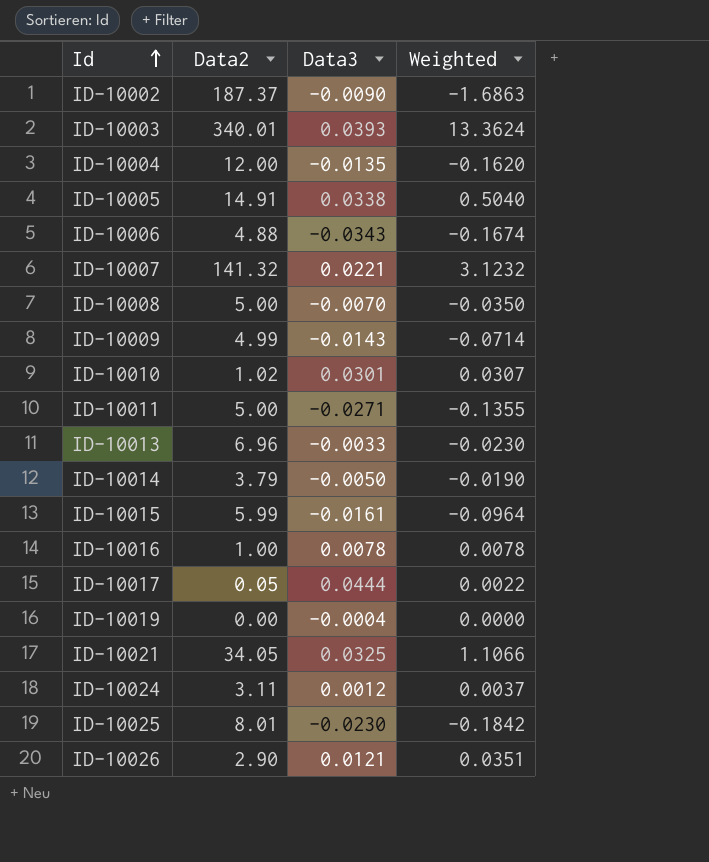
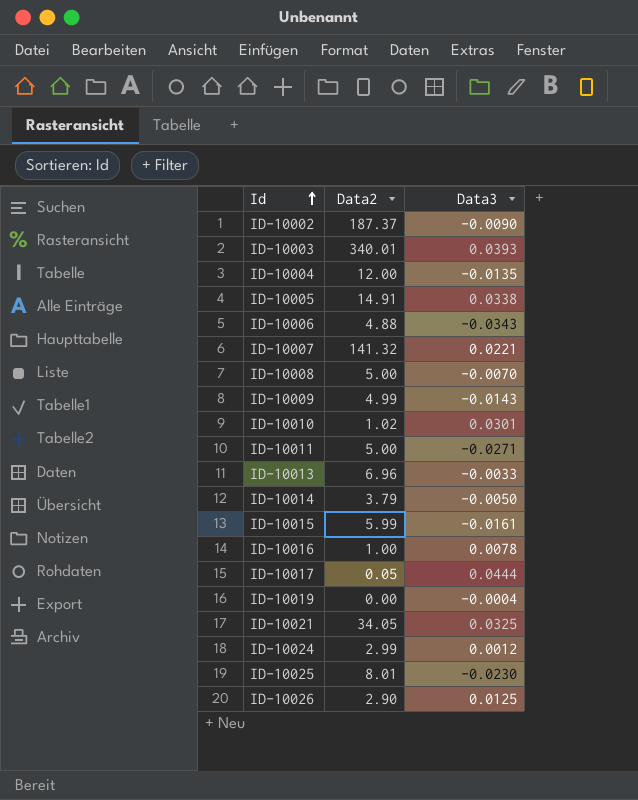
column Weighted | formula: [Data2] * [Data3] -> none
ID-10024 | Data2: 3.11 -> 2.99
ID-10026 | Data3: 0.0121 -> 0.0125

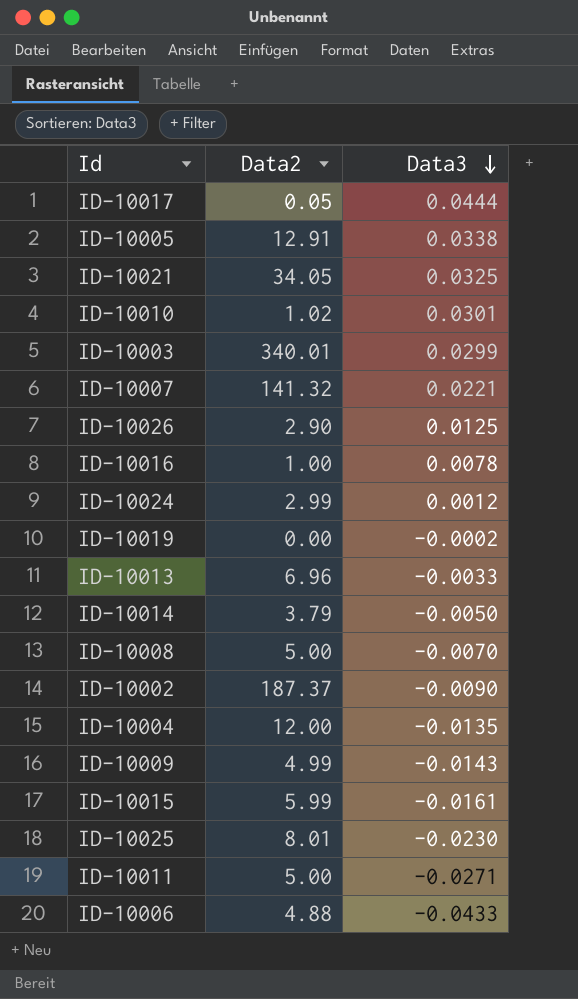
row order: Id ascending -> Data3 descending
ID-10005 | Data2: 14.91 -> 12.91
ID-10003 | Data3: 0.0393 -> 0.0299
ID-10019 | Data3: -0.0004 -> -0.0002
ID-10006 | Data3: -0.0343 -> -0.0433

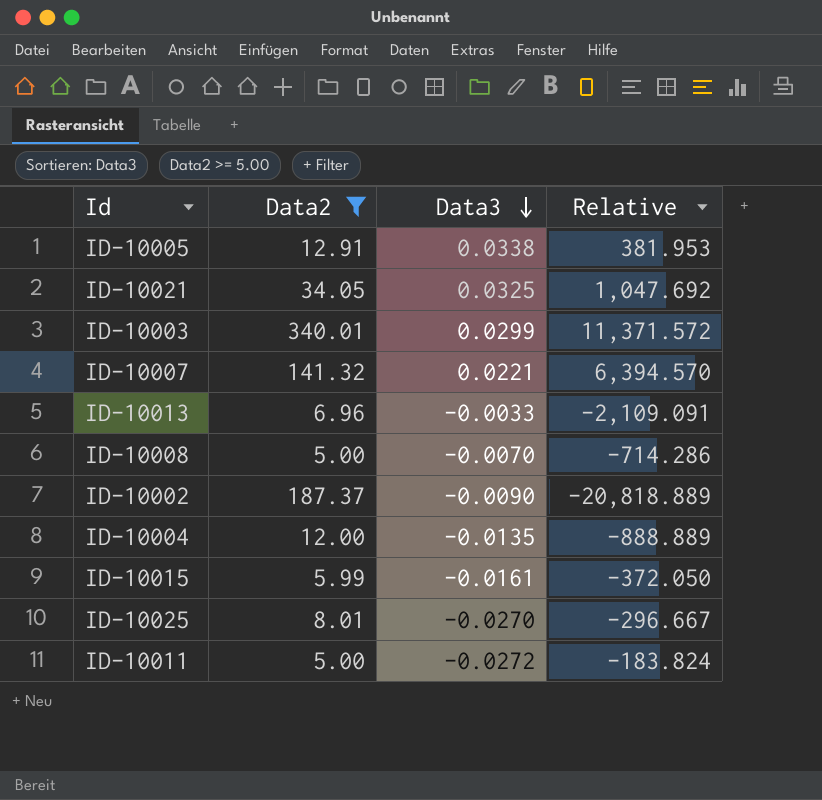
filter: none -> Data2 >= 5.00
column Relative | formula: none -> [Data2] / [Data3]
ID-10025 | Data3: -0.0230 -> -0.0270
ID-10011 | Data3: -0.0271 -> -0.0272

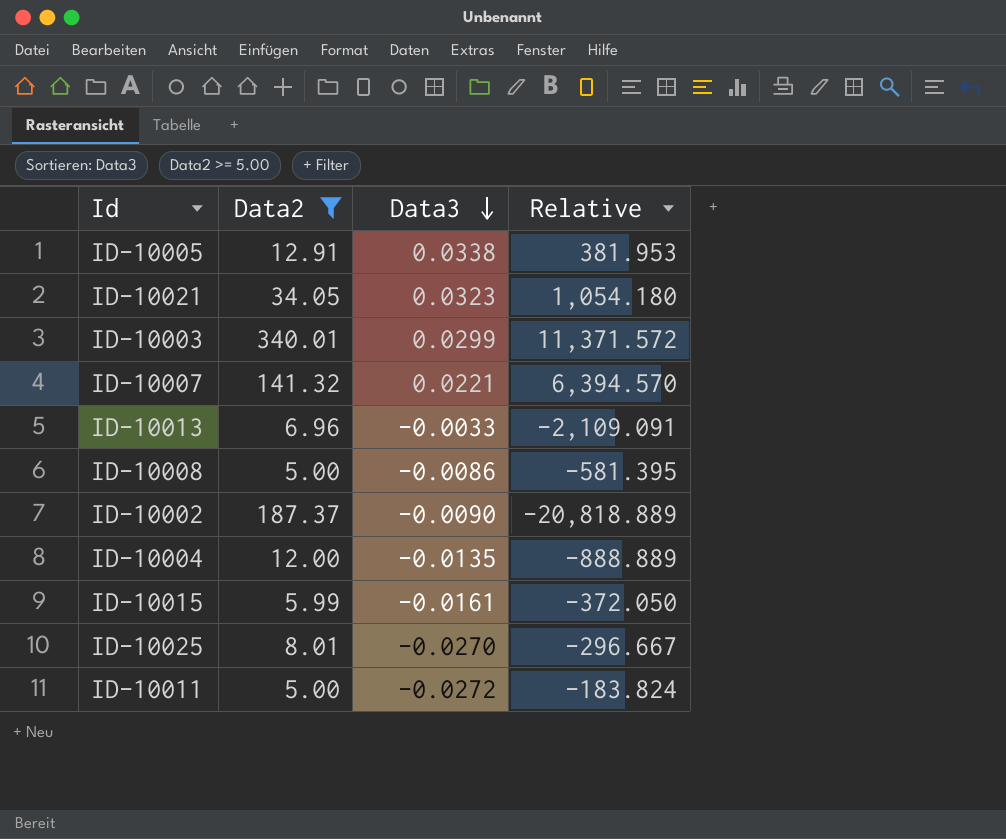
ID-10021 | Data3: 0.0325 -> 0.0323
ID-10021 | Relative: 1,047.692 -> 1,054.180
ID-10008 | Data3: -0.0070 -> -0.0086
ID-10008 | Relative: -714.286 -> -581.395

